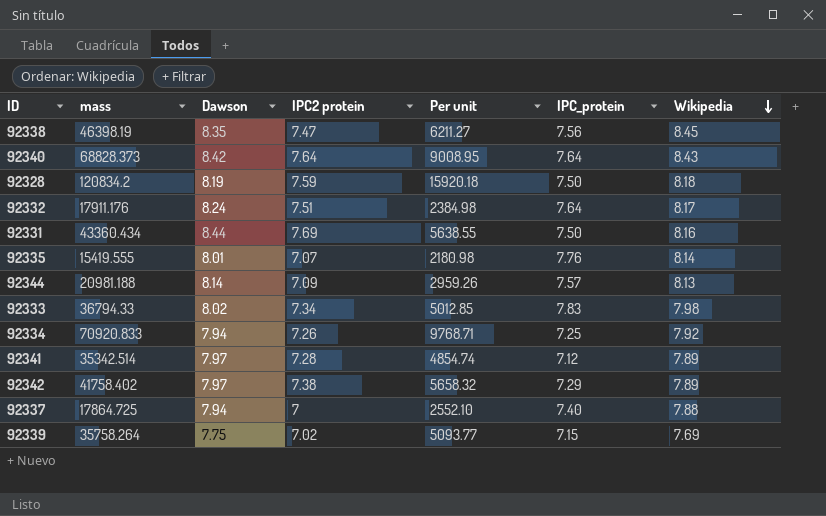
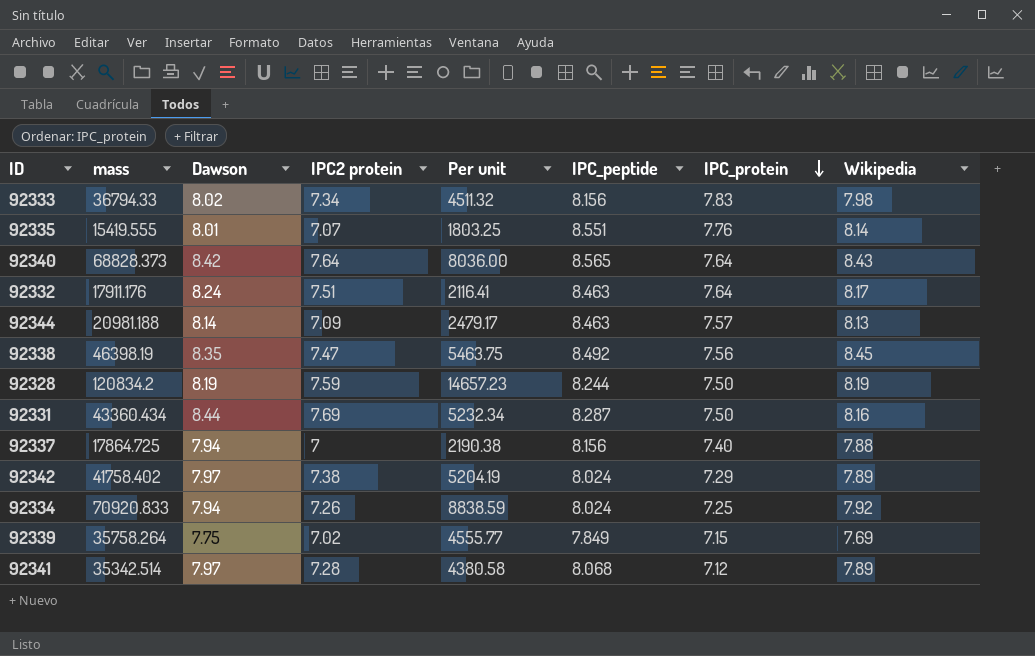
row order: Wikipedia descending -> IPC_protein descending
column Per unit | formula: [mass] / [IPC2 protein] -> [mass] / [IPC_peptide]
column IPC_peptide | position: none -> 6
92328 | Wikipedia: 8.18 -> 8.19

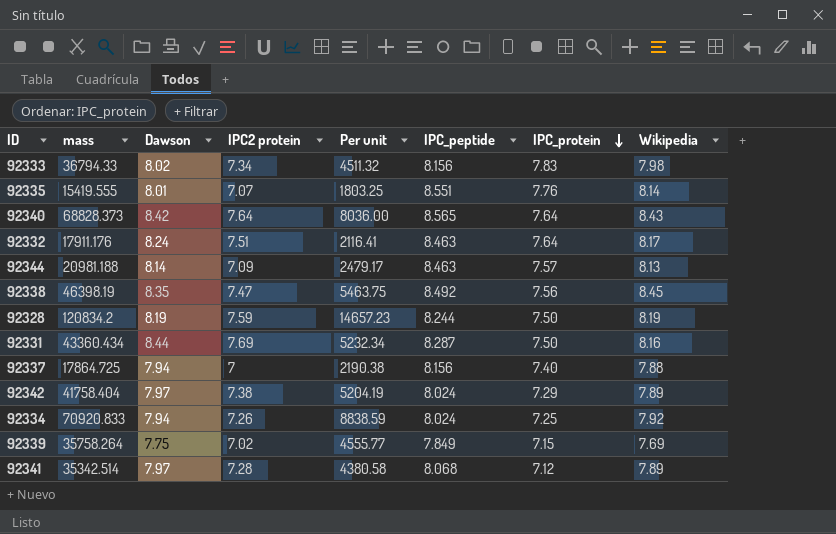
92342 | mass: 41758.402 -> 41758.404

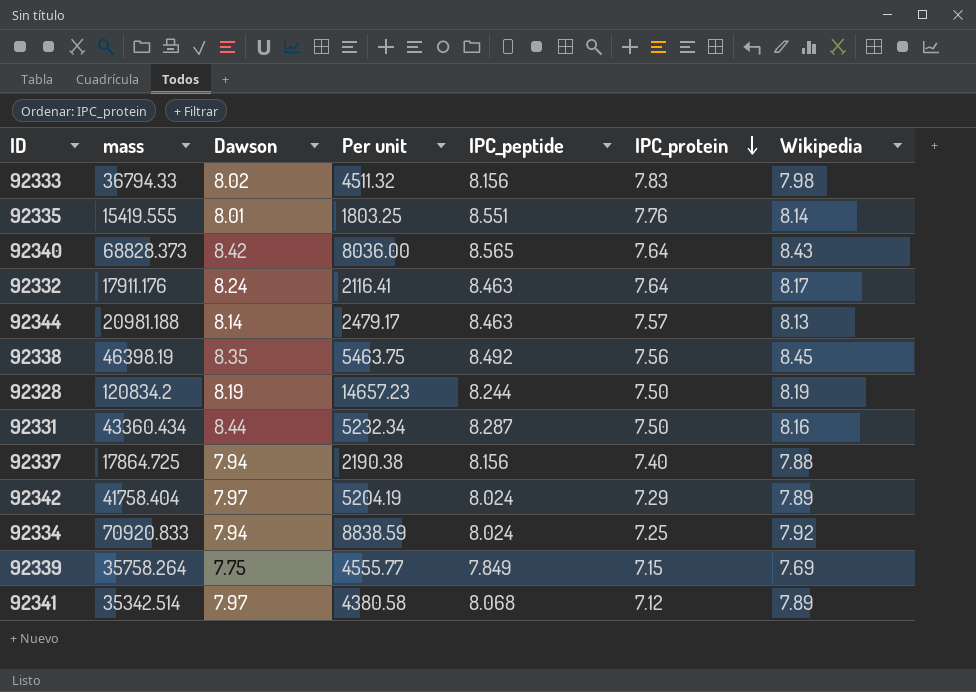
column IPC2 protein | position: 4 -> none

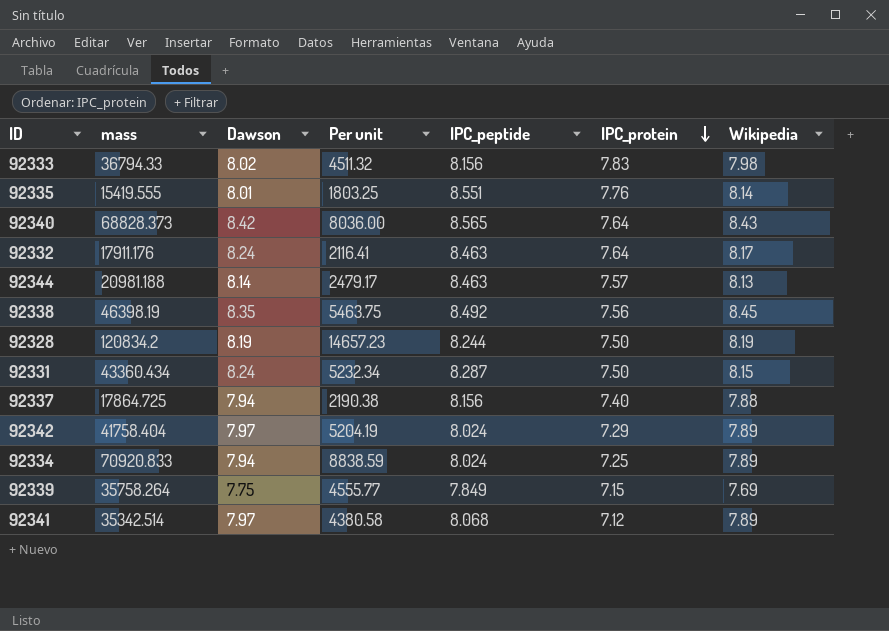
92331 | Dawson: 8.44 -> 8.24
92331 | Wikipedia: 8.16 -> 8.15
92334 | Wikipedia: 7.92 -> 7.89

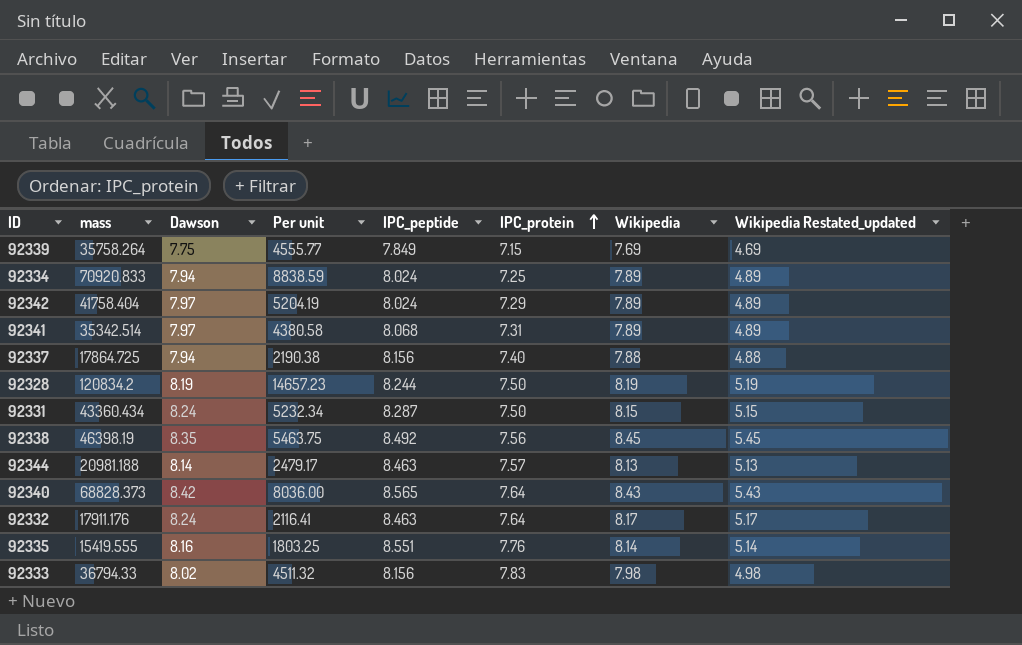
row order: IPC_protein descending -> IPC_protein ascending
column Wikipedia Restated_updated | formula: none -> [Wikipedia] - 3
92341 | IPC_protein: 7.12 -> 7.31
92335 | Dawson: 8.01 -> 8.16

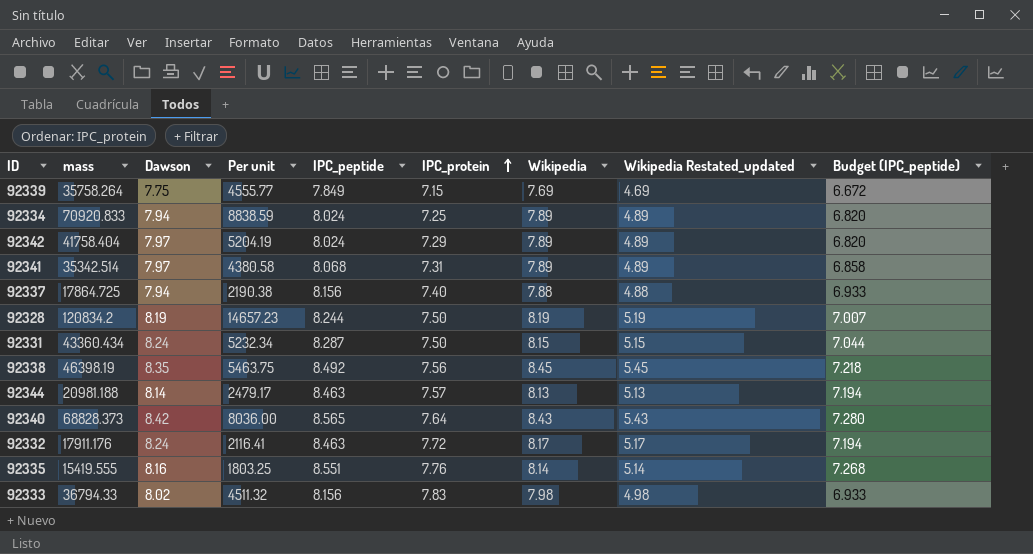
column Budget (IPC_peptide) | formula: none -> [IPC_peptide] * 0.85
92332 | IPC_protein: 7.64 -> 7.72

